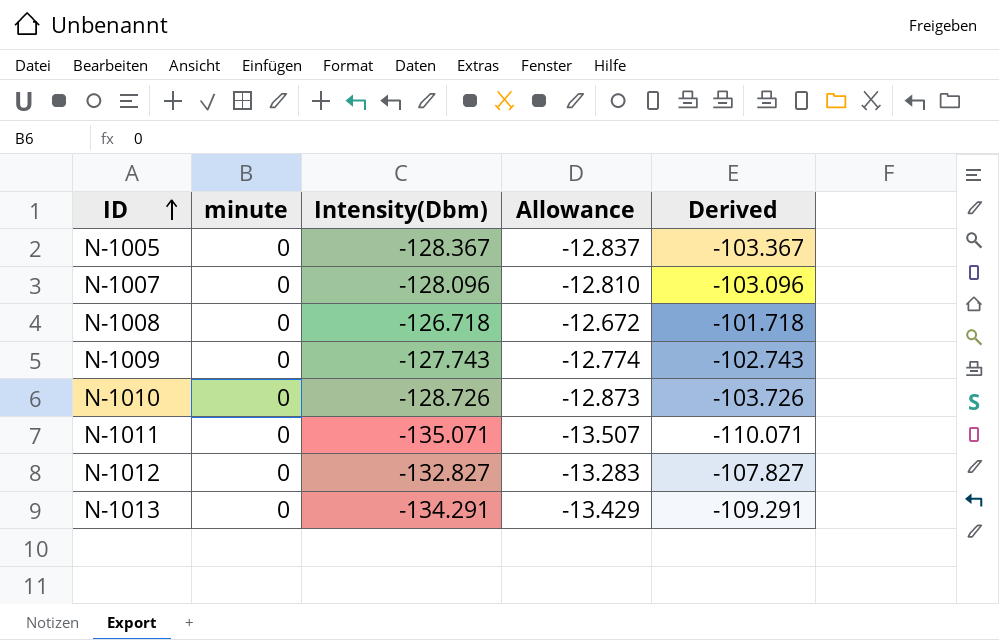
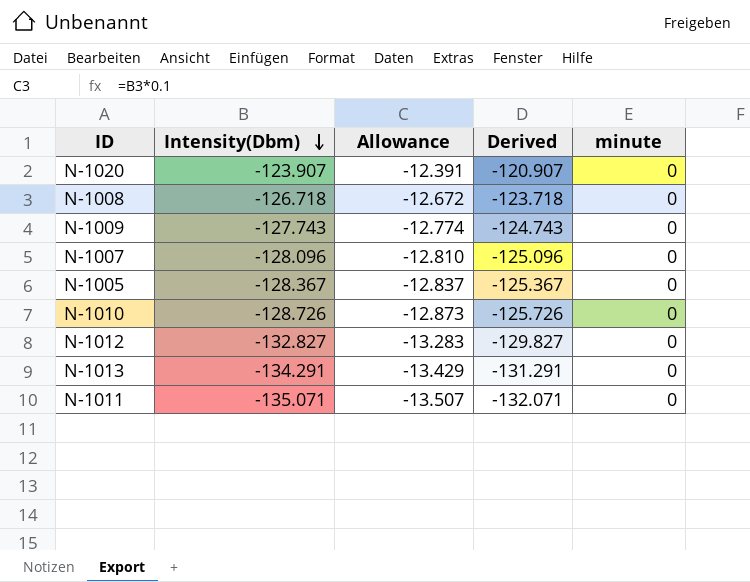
row order: ID ascending -> Intensity(Dbm) descending
column Derived | formula: [Intensity(Dbm)] + 25 -> [Intensity(Dbm)] + 3
column minute | position: 2 -> 5
row N-1020: none -> -123.907 | -12.391 | -120.907 | 0

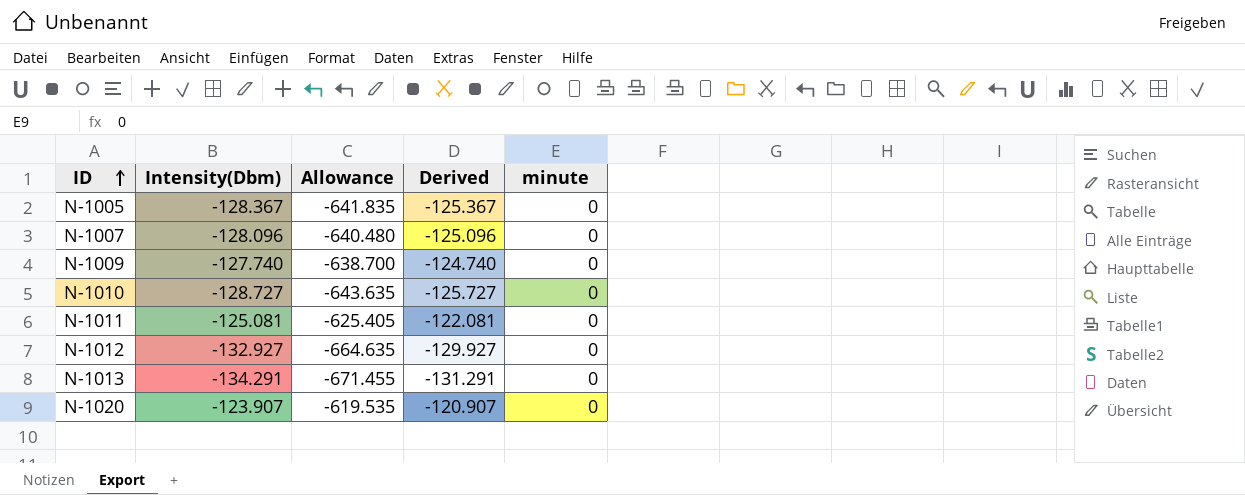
row order: Intensity(Dbm) descending -> ID ascending
column Allowance | formula: [Intensity(Dbm)] * 0.1 -> [Intensity(Dbm)] * 5
row N-1008: -126.718 | -12.672 | -123.718 | 0 -> none
N-1009 | Intensity(Dbm): -127.743 -> -127.740
N-1009 | Derived: -124.743 -> -124.740
N-1010 | Intensity(Dbm): -128.726 -> -128.727
N-1010 | Derived: -125.726 -> -125.727
N-1011 | Intensity(Dbm): -135.071 -> -125.081
N-1011 | Derived: -132.071 -> -122.081
N-1012 | Intensity(Dbm): -132.827 -> -132.927
N-1012 | Derived: -129.827 -> -129.927

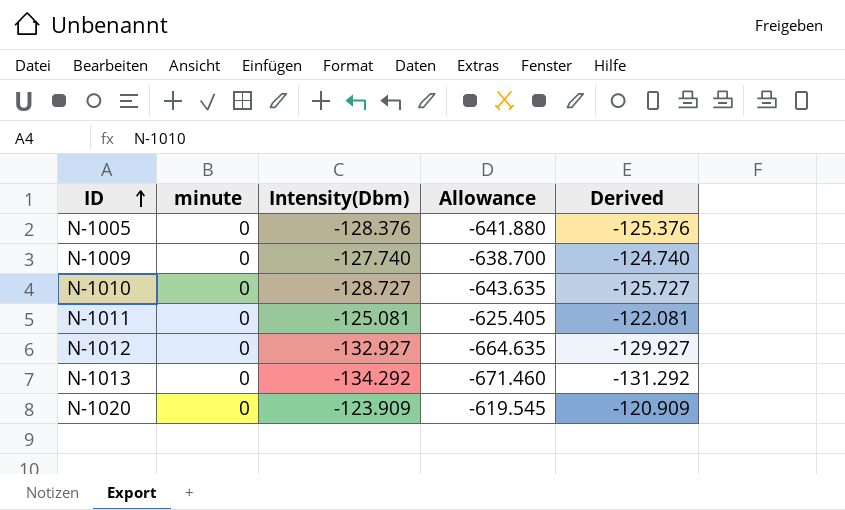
column minute | position: 5 -> 2
row N-1007: -128.096 | -640.480 | -125.096 | 0 -> none
N-1005 | Intensity(Dbm): -128.367 -> -128.376
N-1005 | Allowance: -641.835 -> -641.880
N-1005 | Derived: -125.367 -> -125.376
N-1013 | Intensity(Dbm): -134.291 -> -134.292
N-1013 | Allowance: -671.455 -> -671.460
N-1013 | Derived: -131.291 -> -131.292
N-1020 | Intensity(Dbm): -123.907 -> -123.909
N-1020 | Allowance: -619.535 -> -619.545
N-1020 | Derived: -120.907 -> -120.909

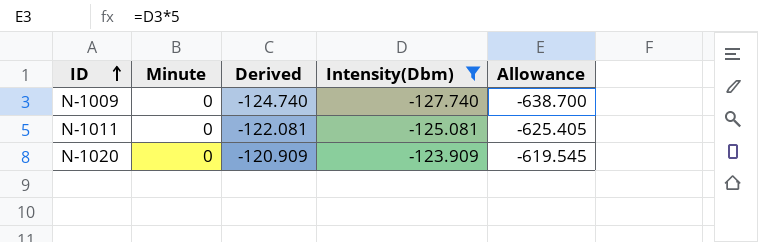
filter: none -> Intensity(Dbm) >= -127.740
column name: minute -> Minute
column Derived | position: 5 -> 3

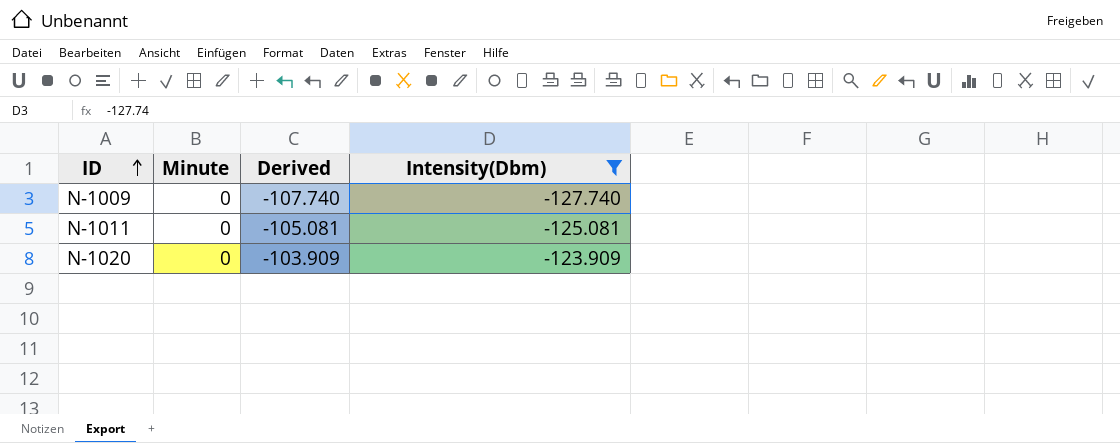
column Allowance | formula: [Intensity(Dbm)] * 5 -> none
column Derived | formula: [Intensity(Dbm)] + 3 -> [Intensity(Dbm)] + 20

